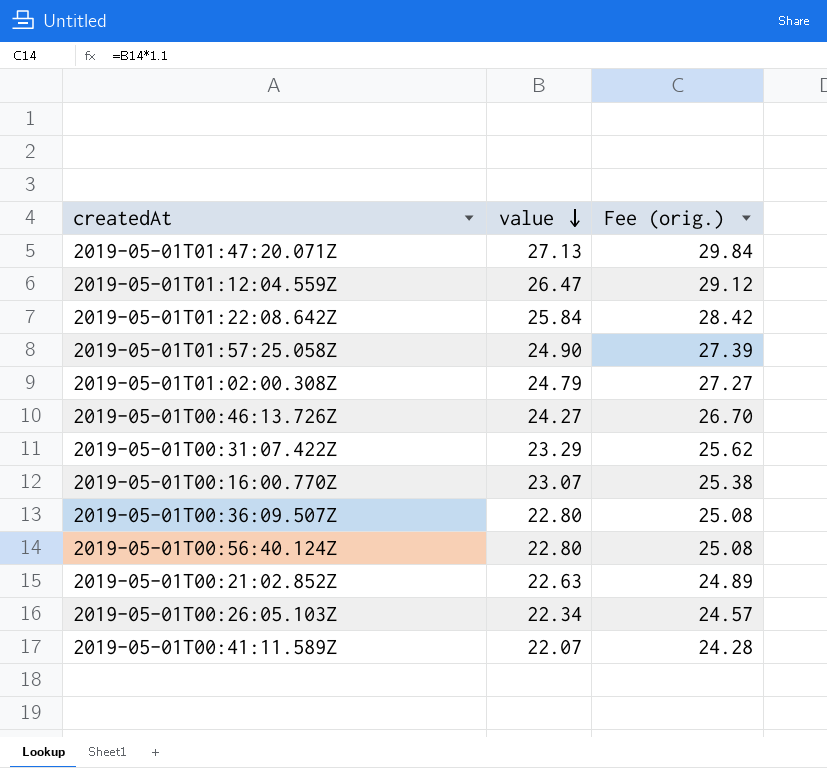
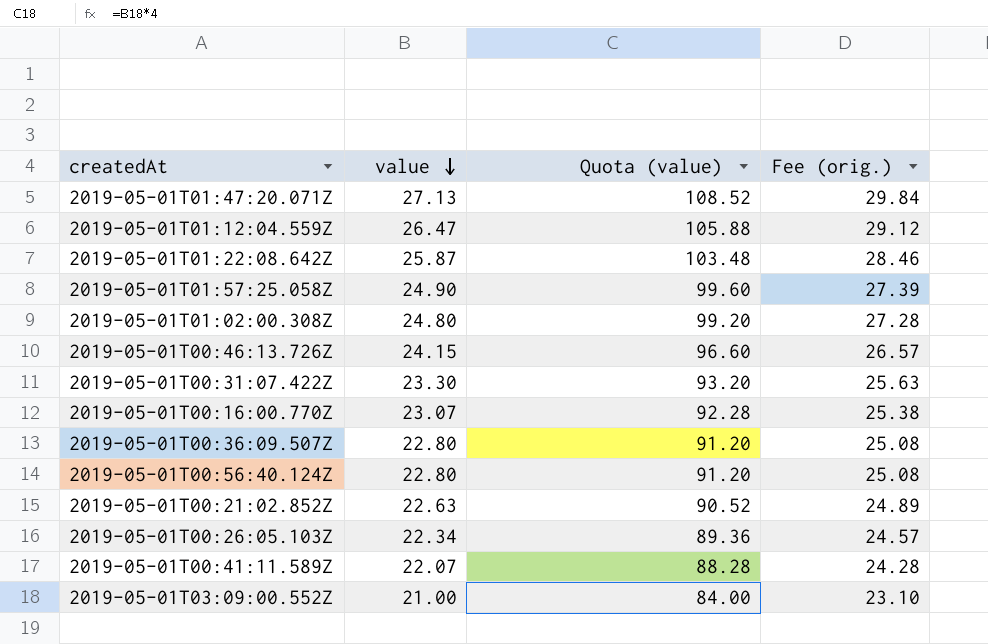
column Quota (value) | formula: none -> [value] * 4
2019-05-01T01:22:08.642Z | value: 25.84 -> 25.87
2019-05-01T01:22:08.642Z | Fee (orig.): 28.42 -> 28.46
2019-05-01T01:02:00.308Z | value: 24.79 -> 24.80
2019-05-01T01:02:00.308Z | Fee (orig.): 27.27 -> 27.28
2019-05-01T00:46:13.726Z | value: 24.27 -> 24.15
2019-05-01T00:46:13.726Z | Fee (orig.): 26.70 -> 26.57
2019-05-01T00:31:07.422Z | value: 23.29 -> 23.30
2019-05-01T00:31:07.422Z | Fee (orig.): 25.62 -> 25.63
row 2019-05-01T03:09:00.552Z: none -> 21.00 | 84.00 | 23.10

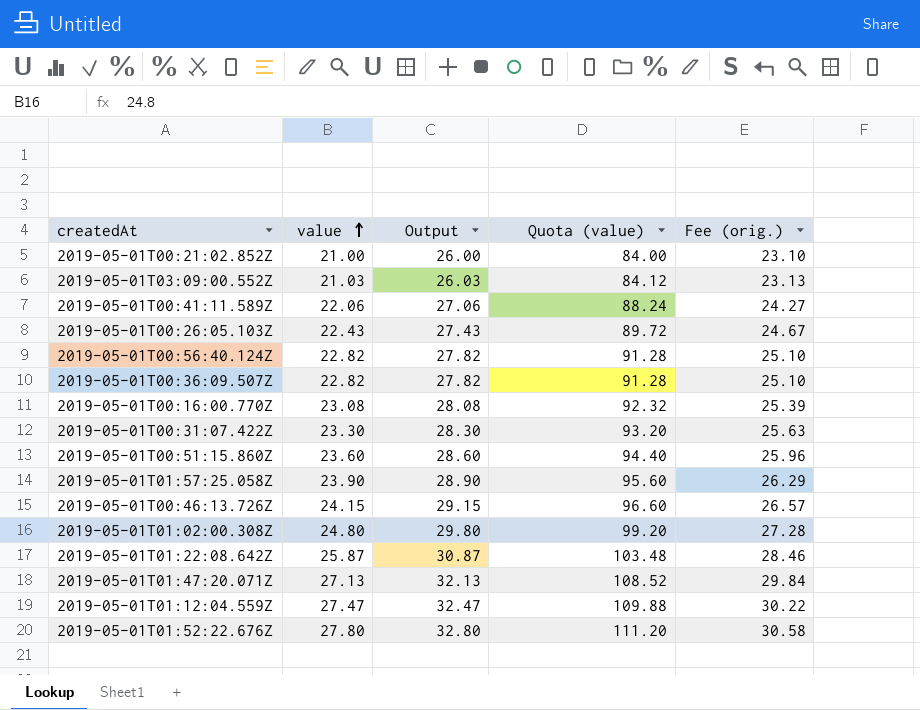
row order: value descending -> value ascending
column Output | formula: none -> [value] + 5
2019-05-01T00:21:02.852Z | value: 22.63 -> 21.00
2019-05-01T00:21:02.852Z | Quota (value): 90.52 -> 84.00
2019-05-01T00:21:02.852Z | Fee (orig.): 24.89 -> 23.10
2019-05-01T03:09:00.552Z | value: 21.00 -> 21.03
2019-05-01T03:09:00.552Z | Quota (value): 84.00 -> 84.12
2019-05-01T03:09:00.552Z | Fee (orig.): 23.10 -> 23.13
2019-05-01T00:41:11.589Z | value: 22.07 -> 22.06
2019-05-01T00:41:11.589Z | Quota (value): 88.28 -> 88.24
2019-05-01T00:41:11.589Z | Fee (orig.): 24.28 -> 24.27
2019-05-01T00:26:05.103Z | value: 22.34 -> 22.43
2019-05-01T00:26:05.103Z | Quota (value): 89.36 -> 89.72
2019-05-01T00:26:05.103Z | Fee (orig.): 24.57 -> 24.67
2019-05-01T00:56:40.124Z | value: 22.80 -> 22.82
2019-05-01T00:56:40.124Z | Quota (value): 91.20 -> 91.28
2019-05-01T00:56:40.124Z | Fee (orig.): 25.08 -> 25.10
2019-05-01T00:36:09.507Z | value: 22.80 -> 22.82
2019-05-01T00:36:09.507Z | Quota (value): 91.20 -> 91.28
2019-05-01T00:36:09.507Z | Fee (orig.): 25.08 -> 25.10
2019-05-01T00:16:00.770Z | value: 23.07 -> 23.08
2019-05-01T00:16:00.770Z | Quota (value): 92.28 -> 92.32
2019-05-01T00:16:00.770Z | Fee (orig.): 25.38 -> 25.39
row 2019-05-01T00:51:15.860Z: none -> 23.60 | 28.60 | 94.40 | 25.96
2019-05-01T01:57:25.058Z | value: 24.90 -> 23.90
2019-05-01T01:57:25.058Z | Quota (value): 99.60 -> 95.60
2019-05-01T01:57:25.058Z | Fee (orig.): 27.39 -> 26.29
2019-05-01T01:12:04.559Z | value: 26.47 -> 27.47
2019-05-01T01:12:04.559Z | Quota (value): 105.88 -> 109.88
2019-05-01T01:12:04.559Z | Fee (orig.): 29.12 -> 30.22
row 2019-05-01T01:52:22.676Z: none -> 27.80 | 32.80 | 111.20 | 30.58

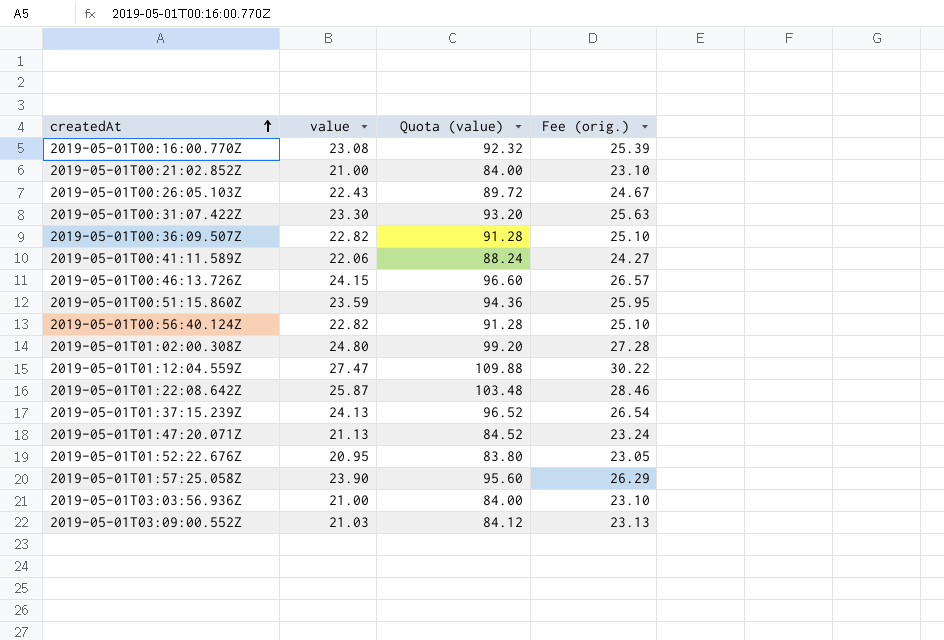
row order: value ascending -> createdAt ascending
column Output | formula: [value] + 5 -> none
2019-05-01T00:51:15.860Z | value: 23.60 -> 23.59
2019-05-01T00:51:15.860Z | Quota (value): 94.40 -> 94.36
2019-05-01T00:51:15.860Z | Fee (orig.): 25.96 -> 25.95
row 2019-05-01T01:37:15.239Z: none -> 24.13 | 96.52 | 26.54
2019-05-01T01:47:20.071Z | value: 27.13 -> 21.13
2019-05-01T01:47:20.071Z | Quota (value): 108.52 -> 84.52
2019-05-01T01:47:20.071Z | Fee (orig.): 29.84 -> 23.24
2019-05-01T01:52:22.676Z | value: 27.80 -> 20.95
2019-05-01T01:52:22.676Z | Quota (value): 111.20 -> 83.80
2019-05-01T01:52:22.676Z | Fee (orig.): 30.58 -> 23.05
row 2019-05-01T03:03:56.936Z: none -> 21.00 | 84.00 | 23.10

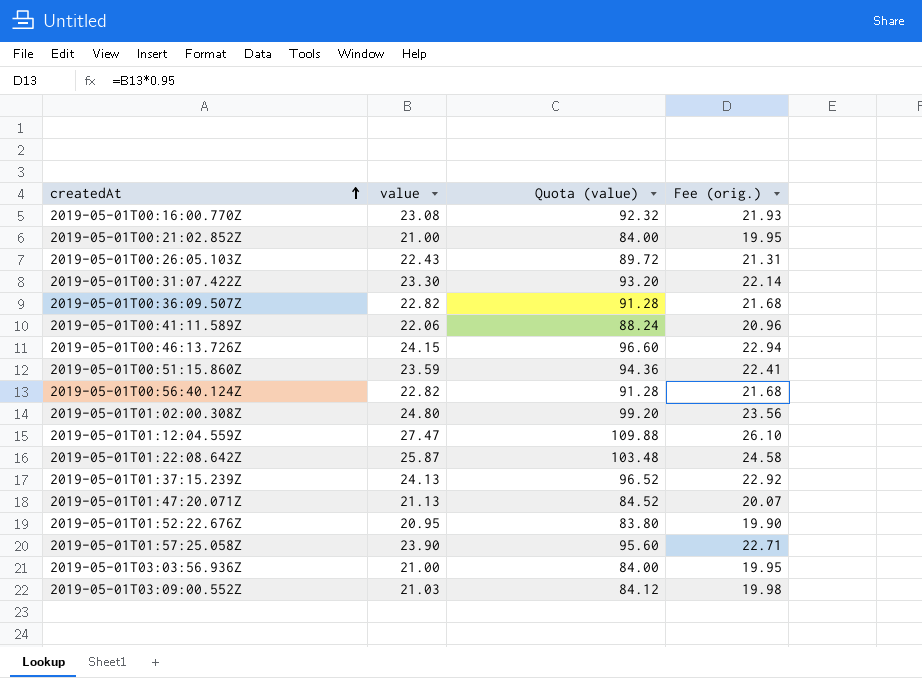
column Fee (orig.) | formula: [value] * 1.1 -> [value] * 0.95

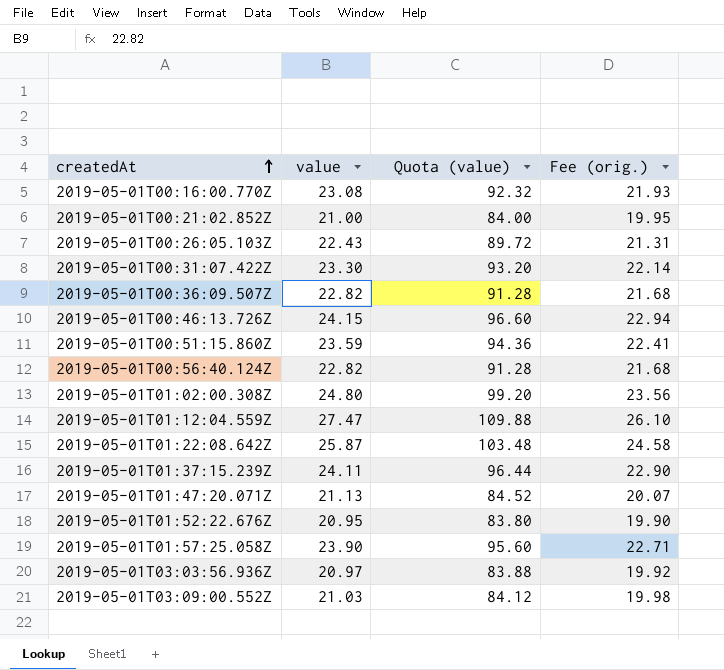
row 2019-05-01T00:41:11.589Z: 22.06 | 88.24 | 20.96 -> none
2019-05-01T01:37:15.239Z | value: 24.13 -> 24.11
2019-05-01T01:37:15.239Z | Quota (value): 96.52 -> 96.44
2019-05-01T01:37:15.239Z | Fee (orig.): 22.92 -> 22.90
2019-05-01T03:03:56.936Z | value: 21.00 -> 20.97
2019-05-01T03:03:56.936Z | Quota (value): 84.00 -> 83.88
2019-05-01T03:03:56.936Z | Fee (orig.): 19.95 -> 19.92

